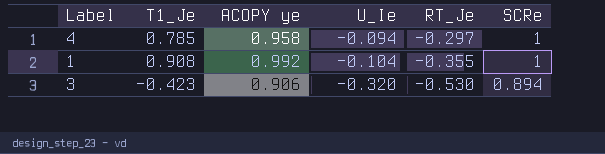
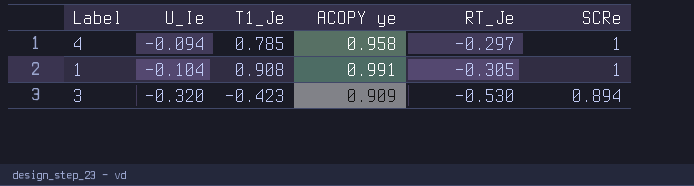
column U_Ie | position: 4 -> 2
1 | ACOPY ye: 0.992 -> 0.991
1 | RT_Je: -0.355 -> -0.305
3 | ACOPY ye: 0.906 -> 0.909

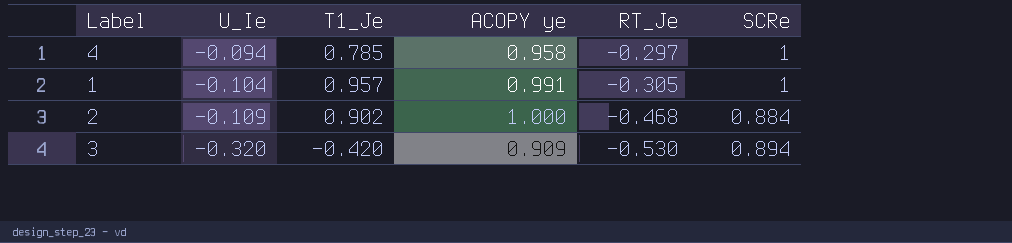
1 | T1_Je: 0.908 -> 0.957
row 2: none -> -0.109 | 0.902 | 1.000 | -0.468 | 0.884
3 | T1_Je: -0.423 -> -0.420

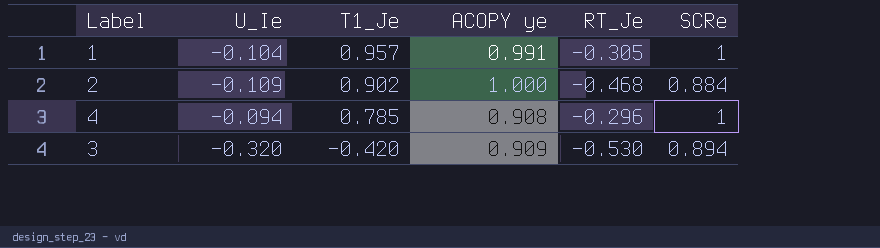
row order: U_Ie descending -> T1_Je descending
4 | ACOPY ye: 0.958 -> 0.908
4 | RT_Je: -0.297 -> -0.296

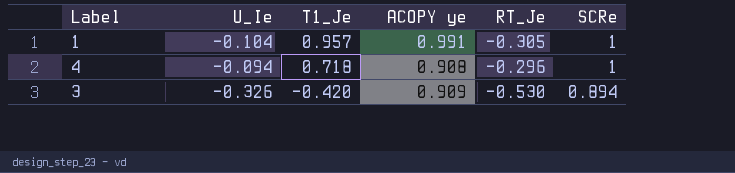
row 2: -0.109 | 0.902 | 1.000 | -0.468 | 0.884 -> none
4 | T1_Je: 0.785 -> 0.718
3 | U_Ie: -0.320 -> -0.326

